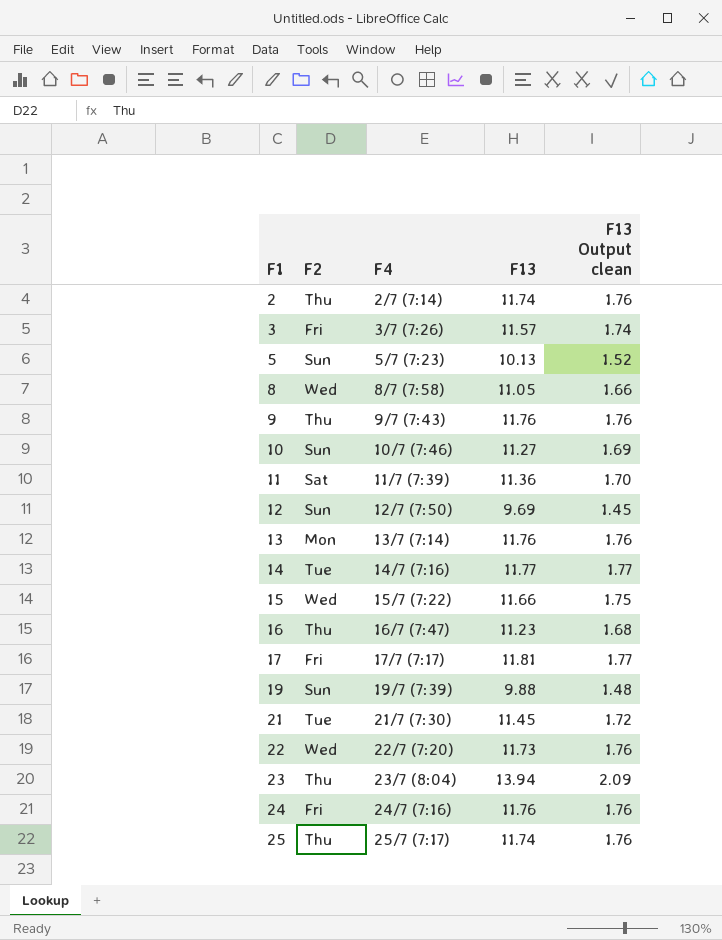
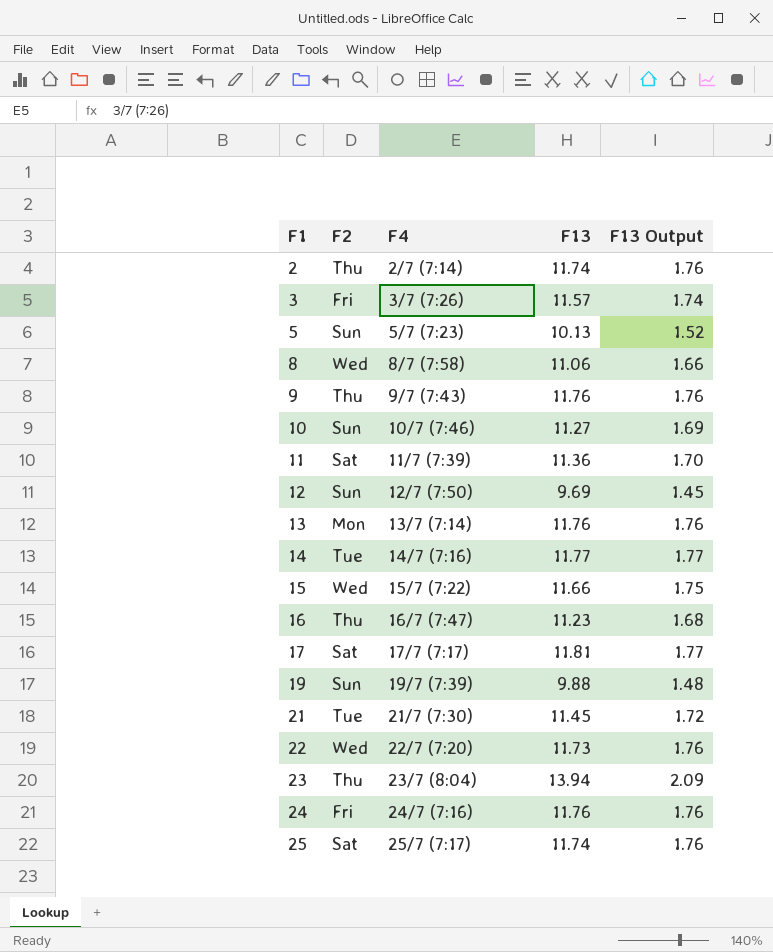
column name: F13 Output clean -> F13 Output
8 | F13: 11.05 -> 11.06
17 | F2: Fri -> Sat
25 | F2: Thu -> Sat

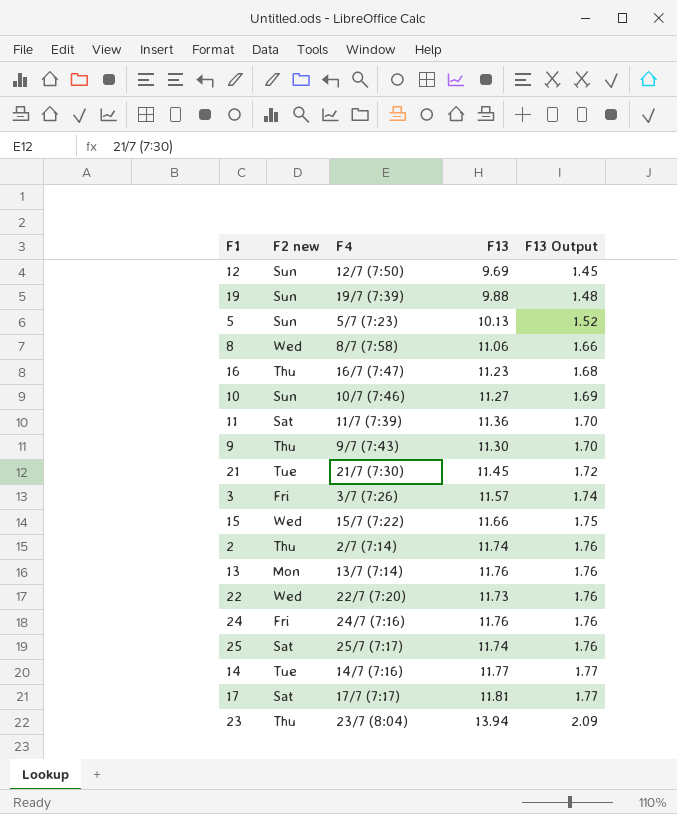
row order: F1 ascending -> F13 Output ascending
column name: F2 -> F2 new
9 | F13: 11.76 -> 11.30
9 | F13 Output: 1.76 -> 1.70

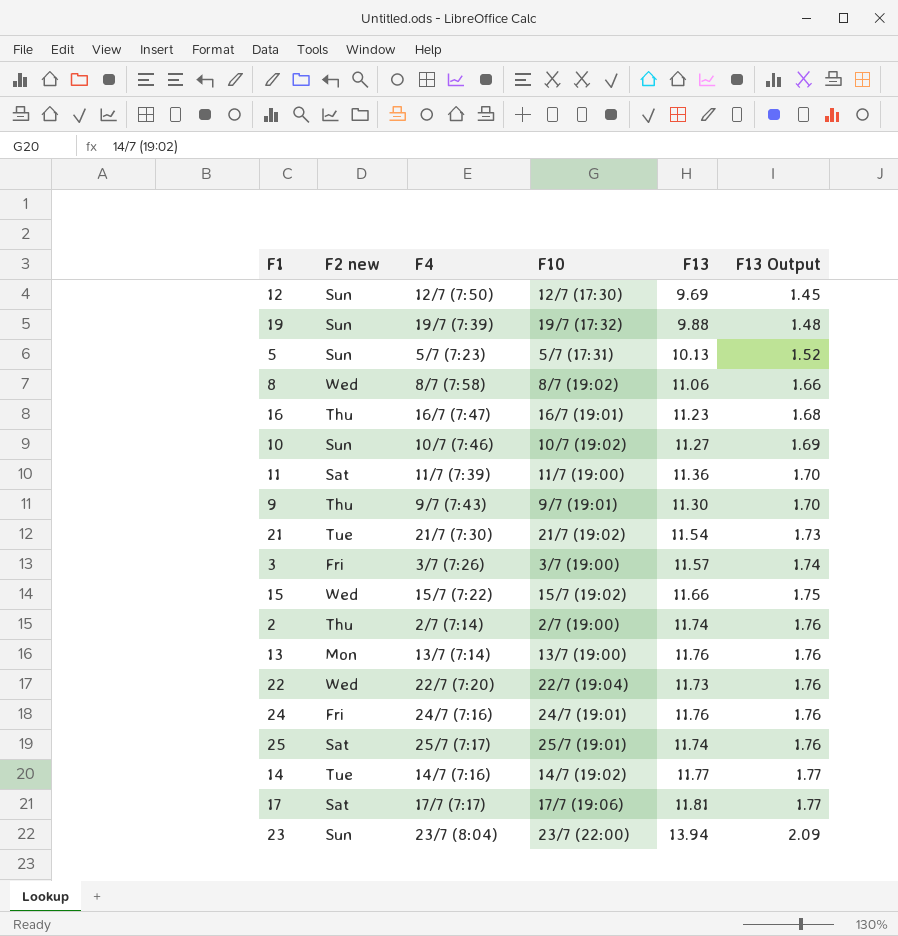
column F10 | position: none -> 4
21 | F13: 11.45 -> 11.54
21 | F13 Output: 1.72 -> 1.73
23 | F2 new: Thu -> Sun

